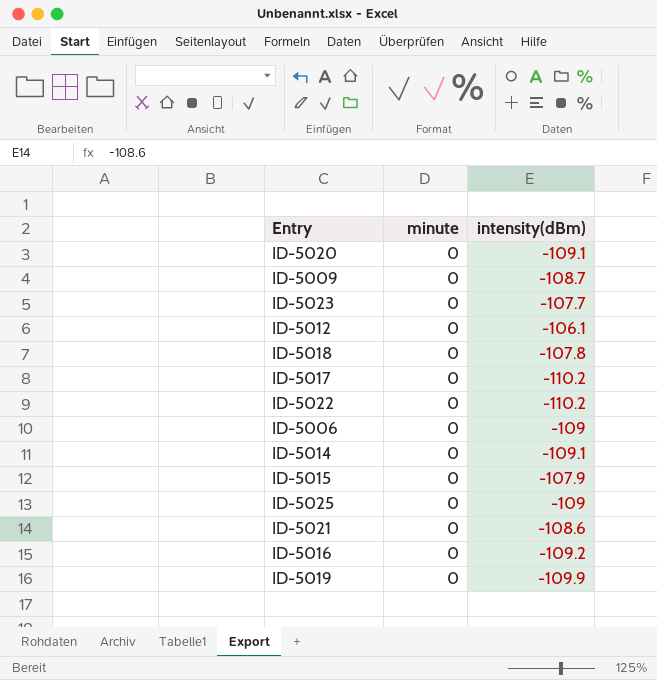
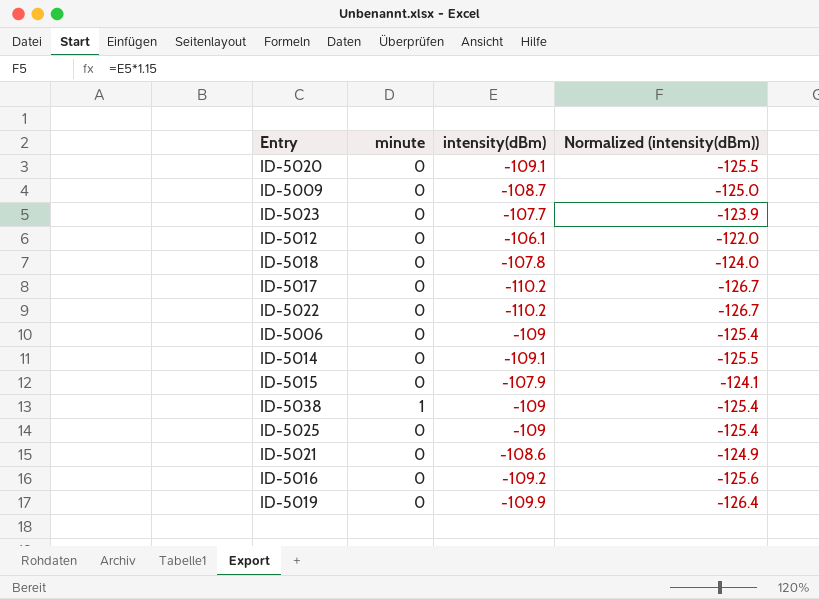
column Normalized (intensity(dBm)) | formula: none -> [intensity(dBm)] * 1.15
row ID-5038: none -> 1 | -109 | -125.4

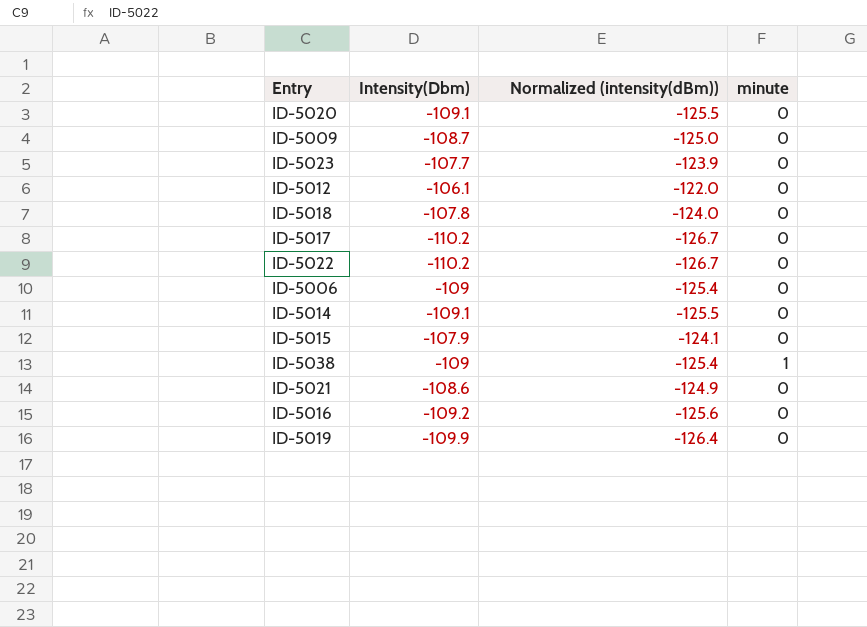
column name: intensity(dBm) -> Intensity(Dbm)
column minute | position: 2 -> 4
row ID-5025: 0 | -109 | -125.4 -> none

